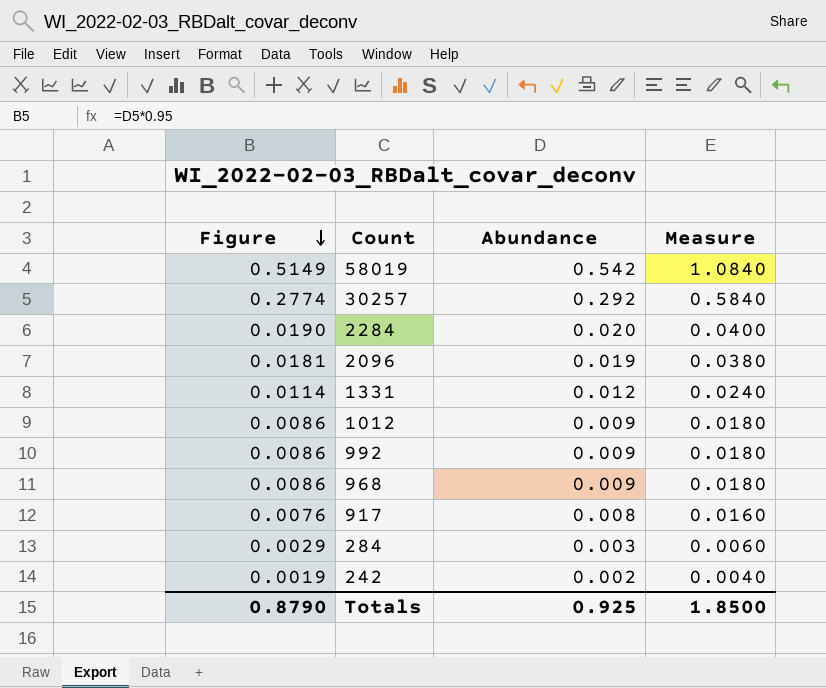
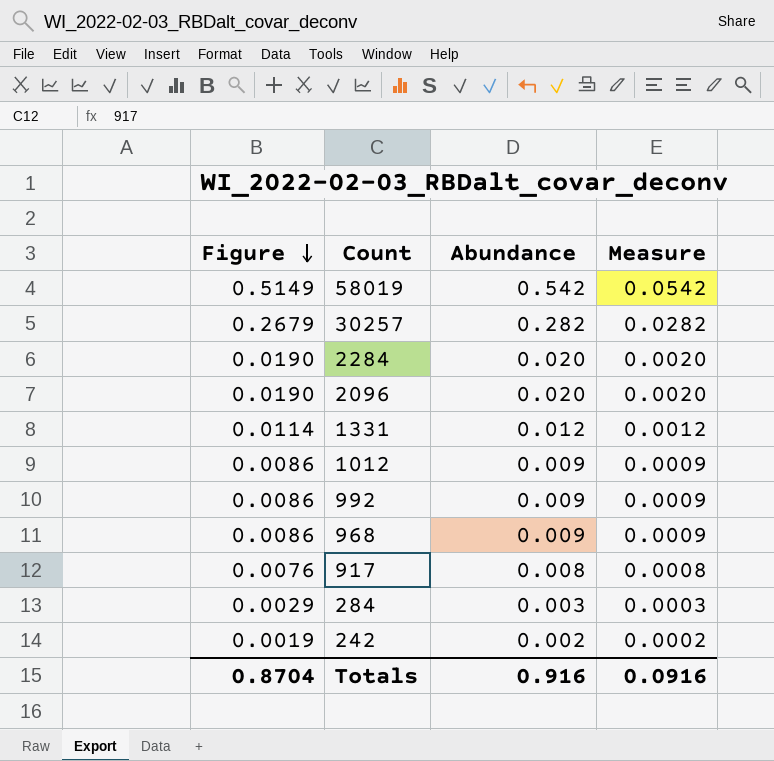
column Measure | formula: [Abundance] * 2 -> [Abundance] * 0.1
30257 | Figure: 0.2774 -> 0.2679
30257 | Abundance: 0.292 -> 0.282
2096 | Figure: 0.0181 -> 0.0190
2096 | Abundance: 0.019 -> 0.020
Totals | Figure: 0.8790 -> 0.8704
Totals | Abundance: 0.925 -> 0.916
Totals | Measure: 1.8500 -> 0.0916

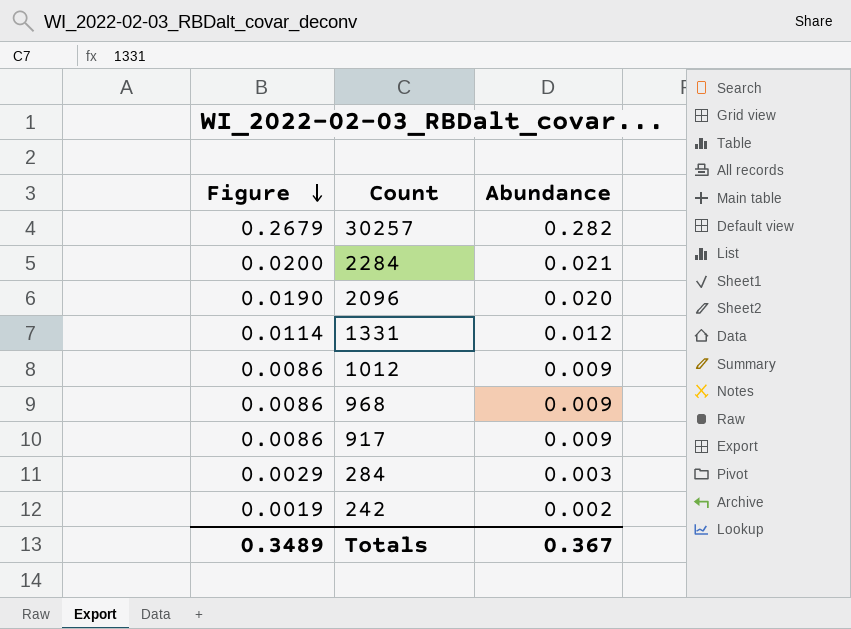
column Measure | formula: [Abundance] * 0.1 -> none
row 58019: 0.5149 | 0.542 | 0.0542 -> none
row 992: 0.0086 | 0.009 | 0.0009 -> none
2284 | Figure: 0.0190 -> 0.0200
2284 | Abundance: 0.020 -> 0.021
917 | Figure: 0.0076 -> 0.0086
917 | Abundance: 0.008 -> 0.009
Totals | Figure: 0.8704 -> 0.3489
Totals | Abundance: 0.916 -> 0.367

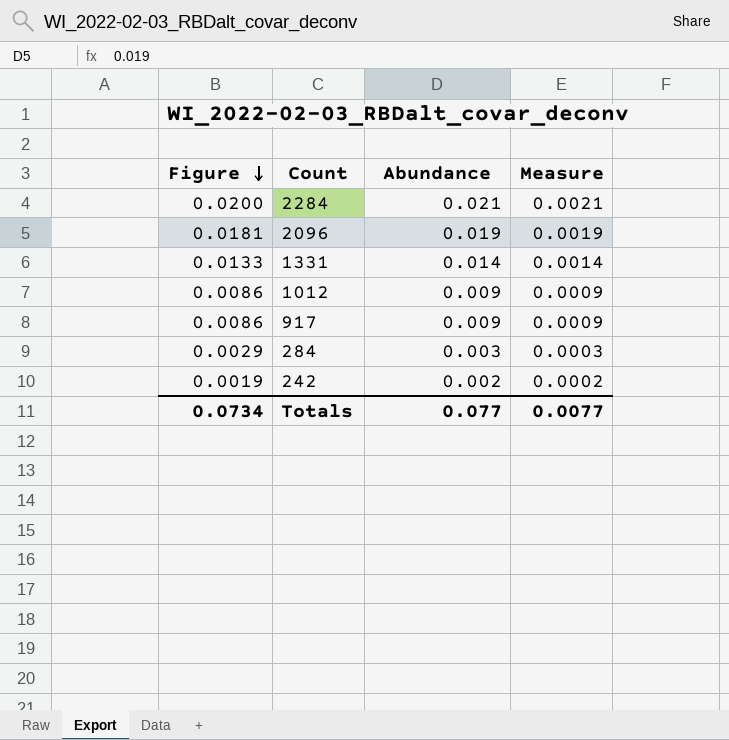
column Measure | formula: none -> [Abundance] * 0.1
row 30257: 0.2679 | 0.282 -> none
row 968: 0.0086 | 0.009 -> none
2096 | Figure: 0.0190 -> 0.0181
2096 | Abundance: 0.020 -> 0.019
1331 | Figure: 0.0114 -> 0.0133
1331 | Abundance: 0.012 -> 0.014
Totals | Figure: 0.3489 -> 0.0734
Totals | Abundance: 0.367 -> 0.077

